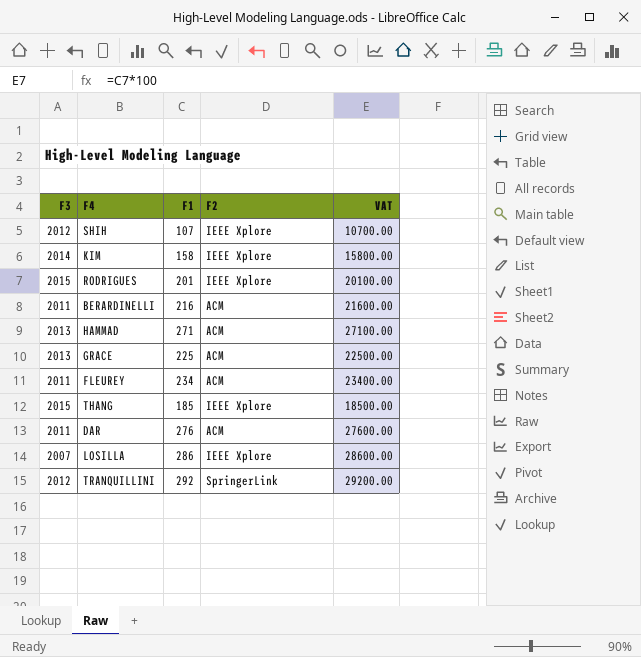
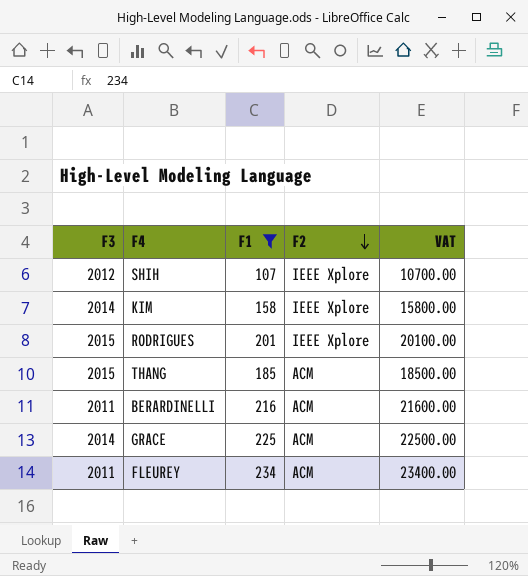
filter: none -> F1 <= 234
row order: none -> F2 descending
THANG | F2: IEEE Xplore -> ACM
GRACE | F3: 2013 -> 2014

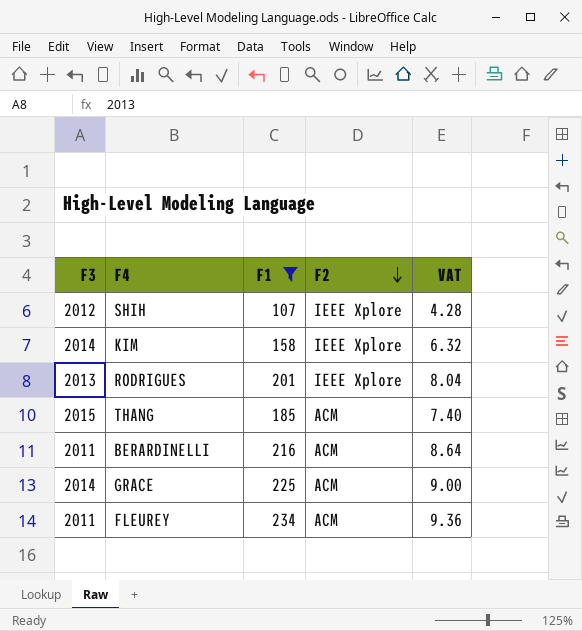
column VAT | formula: [F1] * 100 -> [F1] * 0.04
RODRIGUES | F3: 2015 -> 2013

